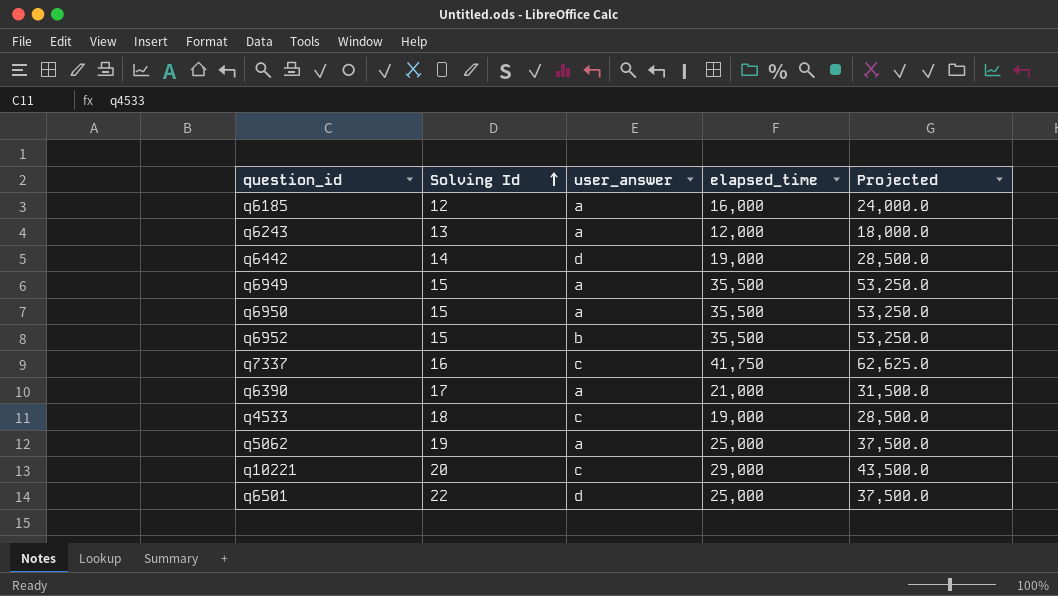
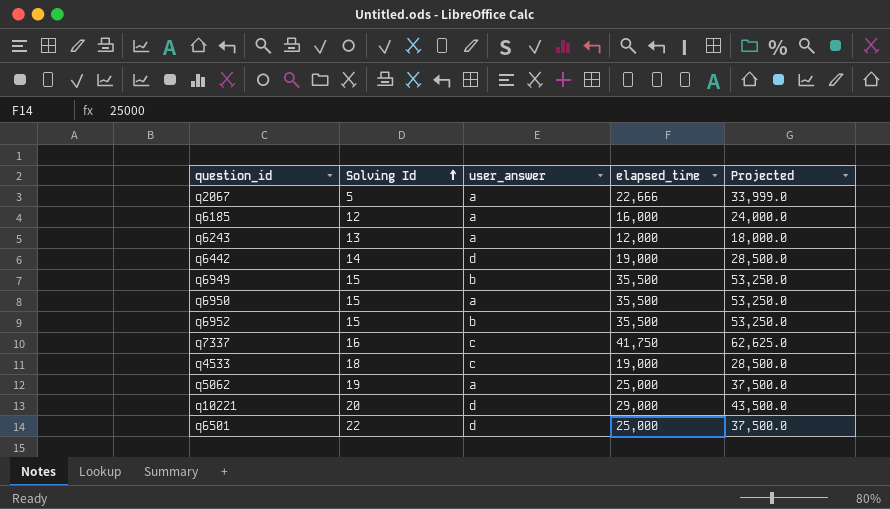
row q6390: 17 | a | 21,000 | 31,500.0 -> none
row q2067: none -> 5 | a | 22,666 | 33,999.0
q6949 | user_answer: a -> b
q10221 | user_answer: c -> d

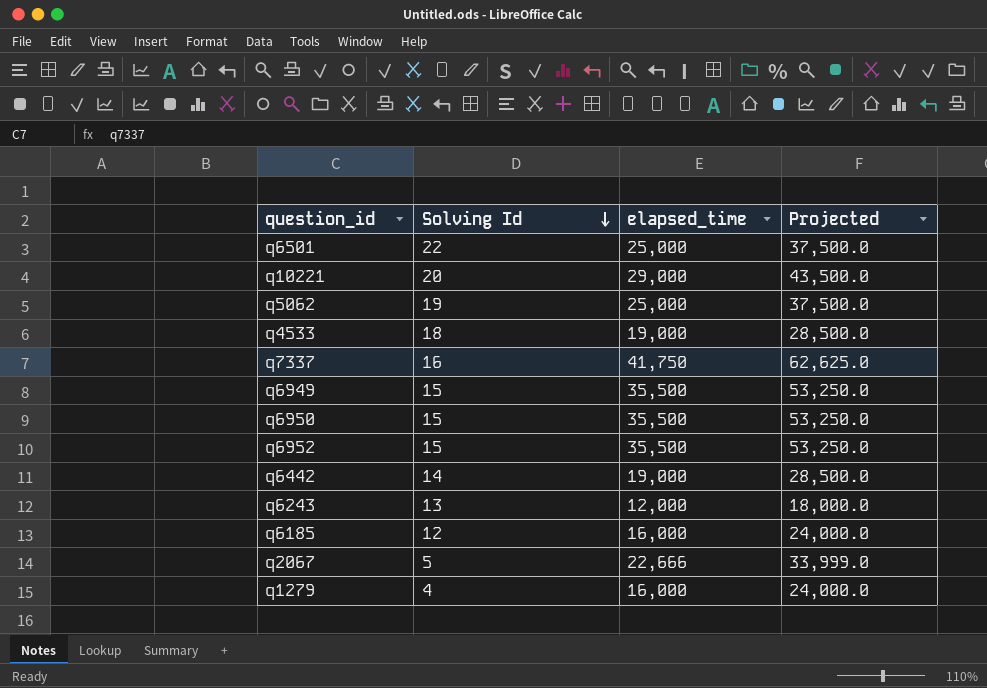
row order: Solving Id ascending -> Solving Id descending
column user_answer | position: 3 -> none
row q1279: none -> 4 | 16,000 | 24,000.0

